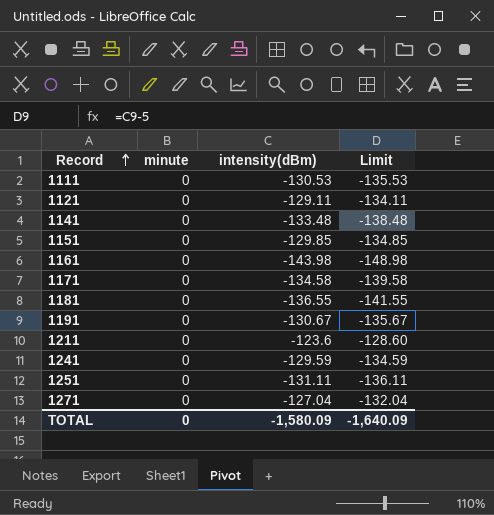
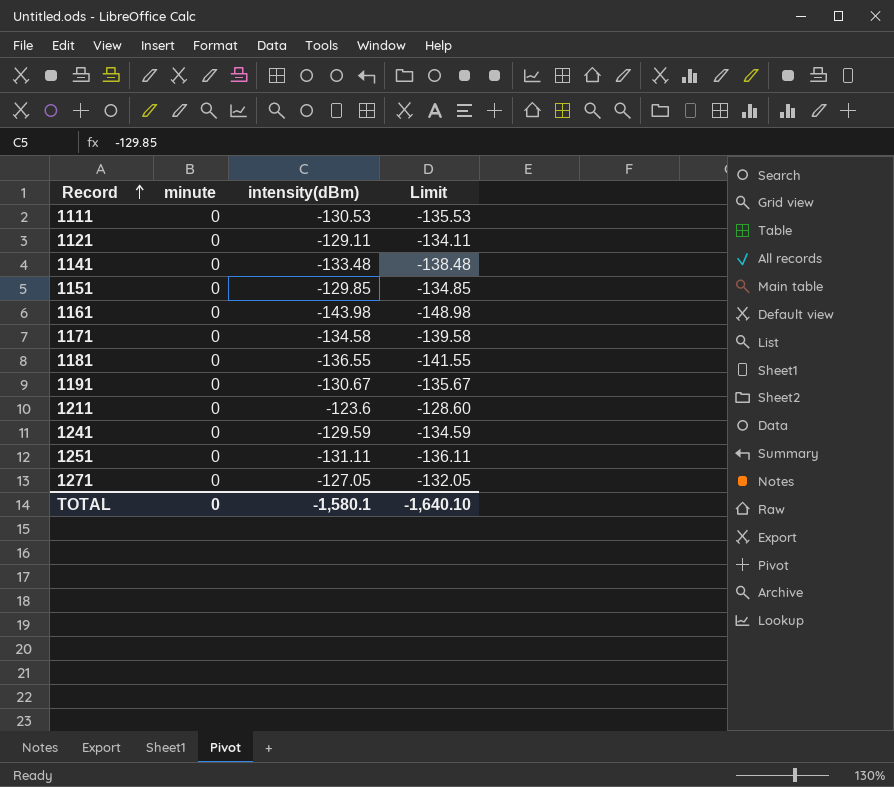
1271 | intensity(dBm): -127.04 -> -127.05
1271 | Limit: -132.04 -> -132.05
TOTAL | intensity(dBm): -1,580.09 -> -1,580.1
TOTAL | Limit: -1,640.09 -> -1,640.10

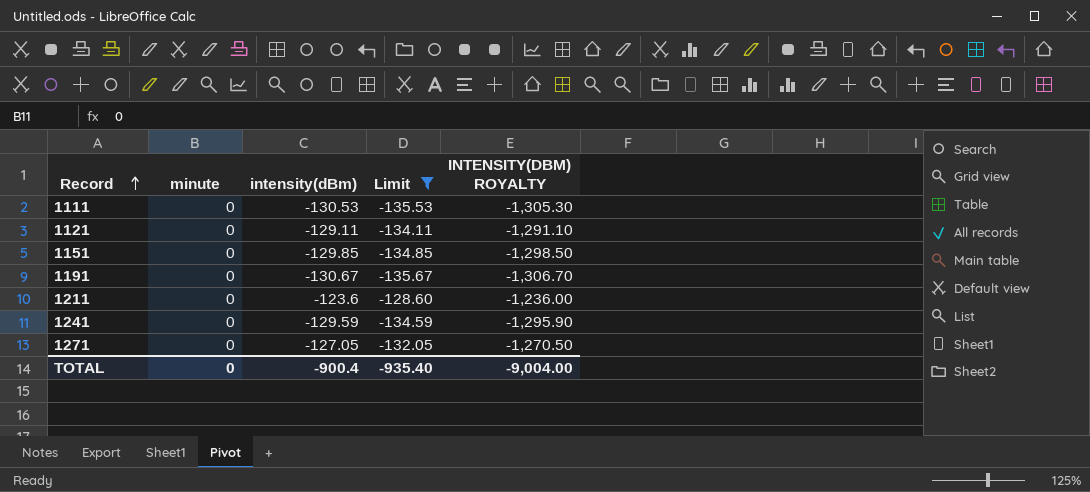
filter: none -> Limit >= -135.67
column INTENSITY(DBM) ROYALTY | formula: none -> [intensity(dBm)] * 10
TOTAL | intensity(dBm): -1,580.1 -> -900.4
TOTAL | Limit: -1,640.10 -> -935.40

